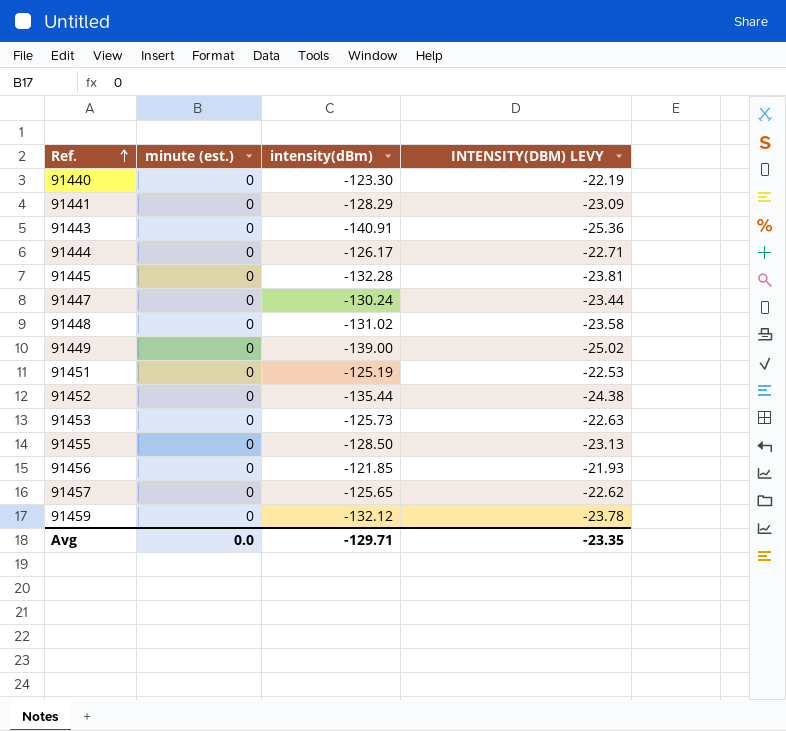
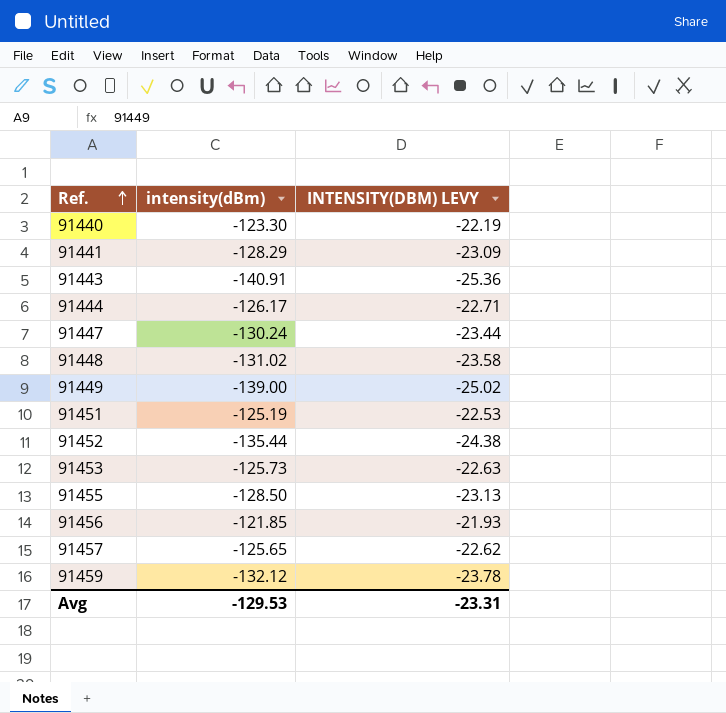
column minute (est.) | position: 2 -> none
row 91445: 0 | -132.28 | -23.81 -> none
Avg | intensity(dBm): -129.71 -> -129.53
Avg | INTENSITY(DBM) LEVY: -23.35 -> -23.31

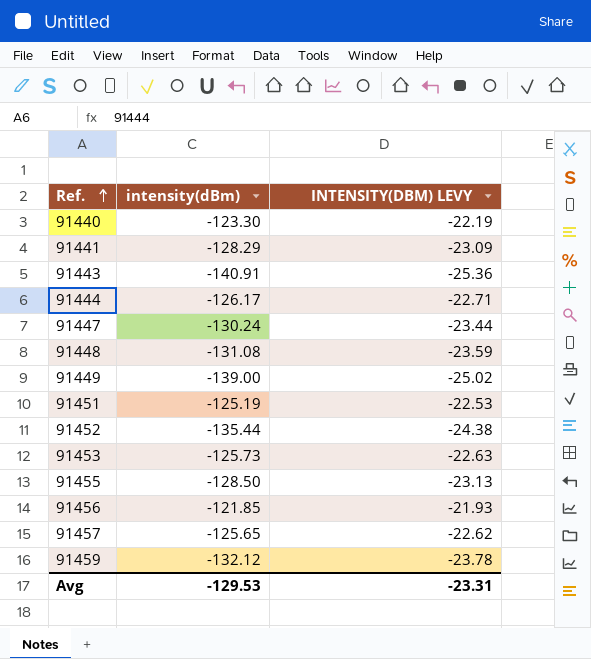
91448 | intensity(dBm): -131.02 -> -131.08
91448 | INTENSITY(DBM) LEVY: -23.58 -> -23.59

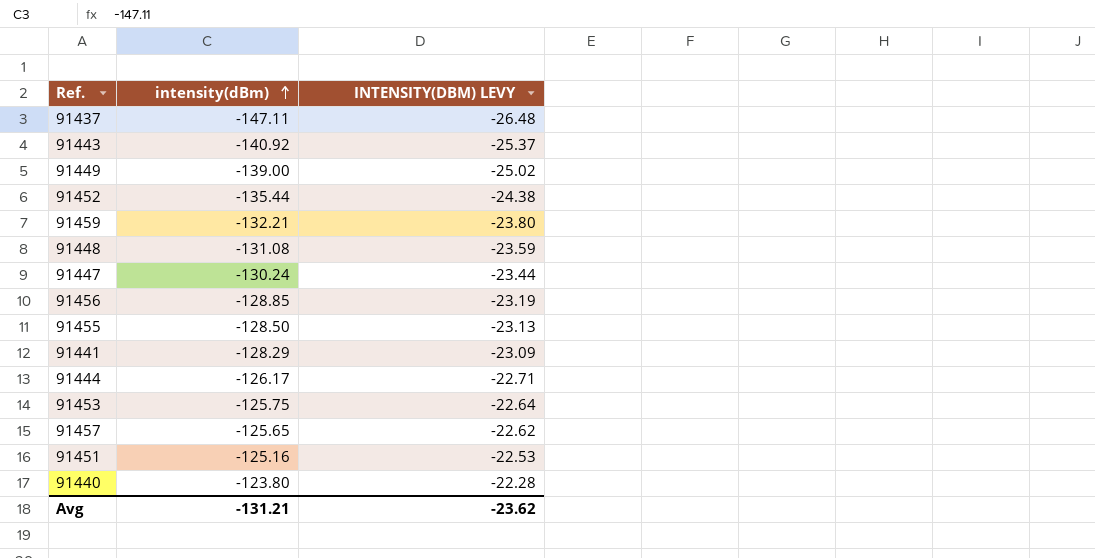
row order: Ref. ascending -> intensity(dBm) ascending
row 91437: none -> -147.11 | -26.48
91443 | intensity(dBm): -140.91 -> -140.92
91443 | INTENSITY(DBM) LEVY: -25.36 -> -25.37
91459 | intensity(dBm): -132.12 -> -132.21
91459 | INTENSITY(DBM) LEVY: -23.78 -> -23.80
91456 | intensity(dBm): -121.85 -> -128.85
91456 | INTENSITY(DBM) LEVY: -21.93 -> -23.19
91453 | intensity(dBm): -125.73 -> -125.75
91453 | INTENSITY(DBM) LEVY: -22.63 -> -22.64
91451 | intensity(dBm): -125.19 -> -125.16
91440 | intensity(dBm): -123.30 -> -123.80
91440 | INTENSITY(DBM) LEVY: -22.19 -> -22.28
Avg | intensity(dBm): -129.53 -> -131.21
Avg | INTENSITY(DBM) LEVY: -23.31 -> -23.62

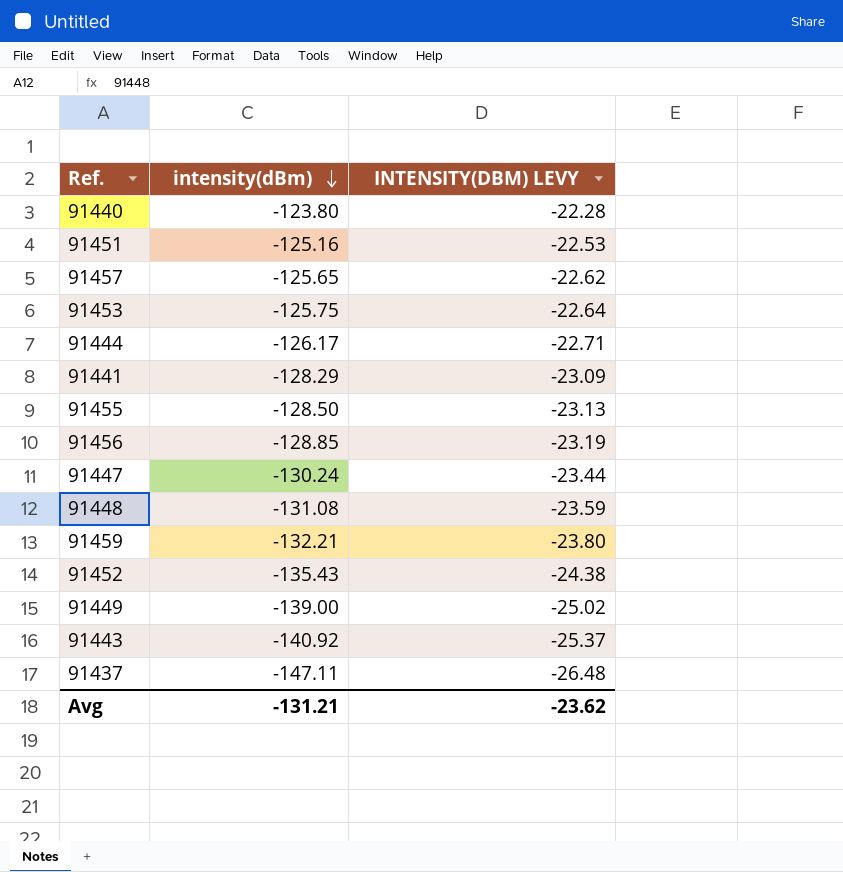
row order: intensity(dBm) ascending -> intensity(dBm) descending
91452 | intensity(dBm): -135.44 -> -135.43

